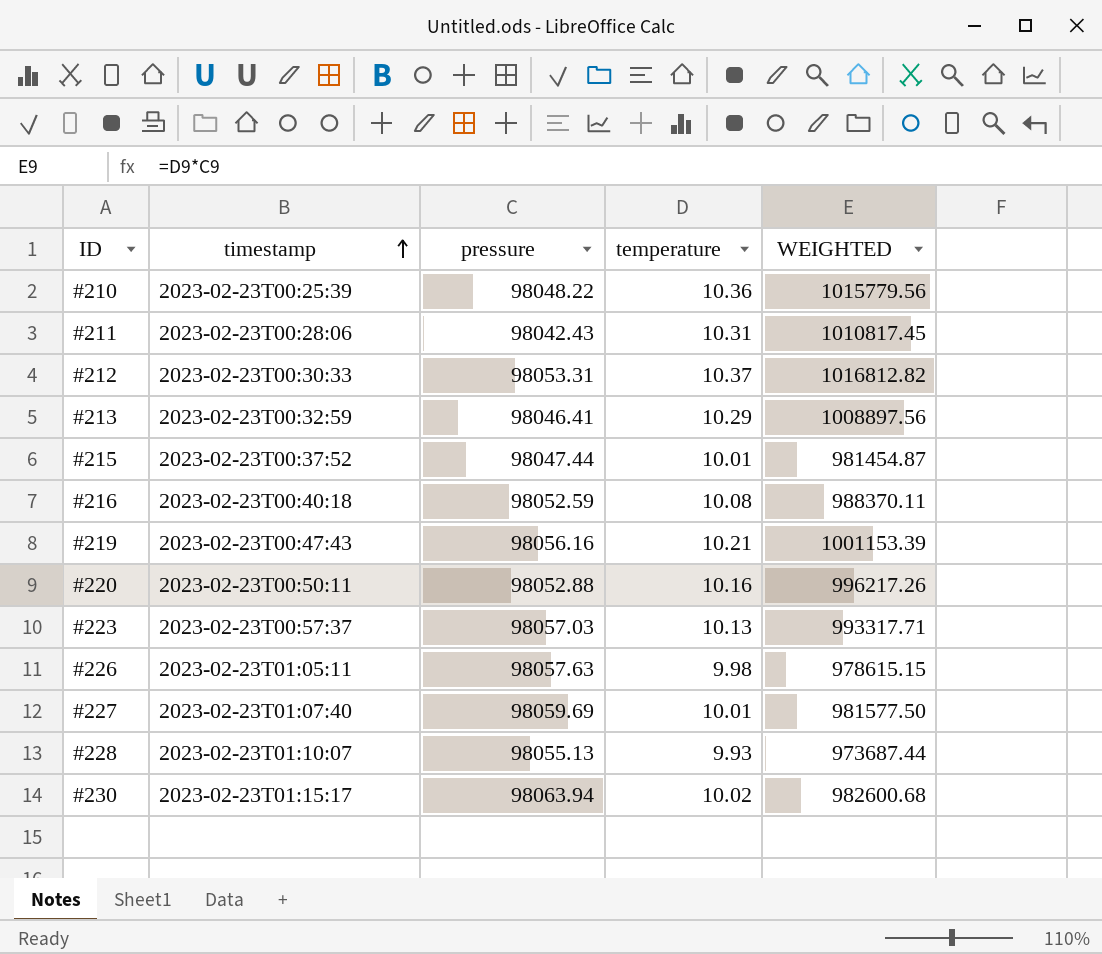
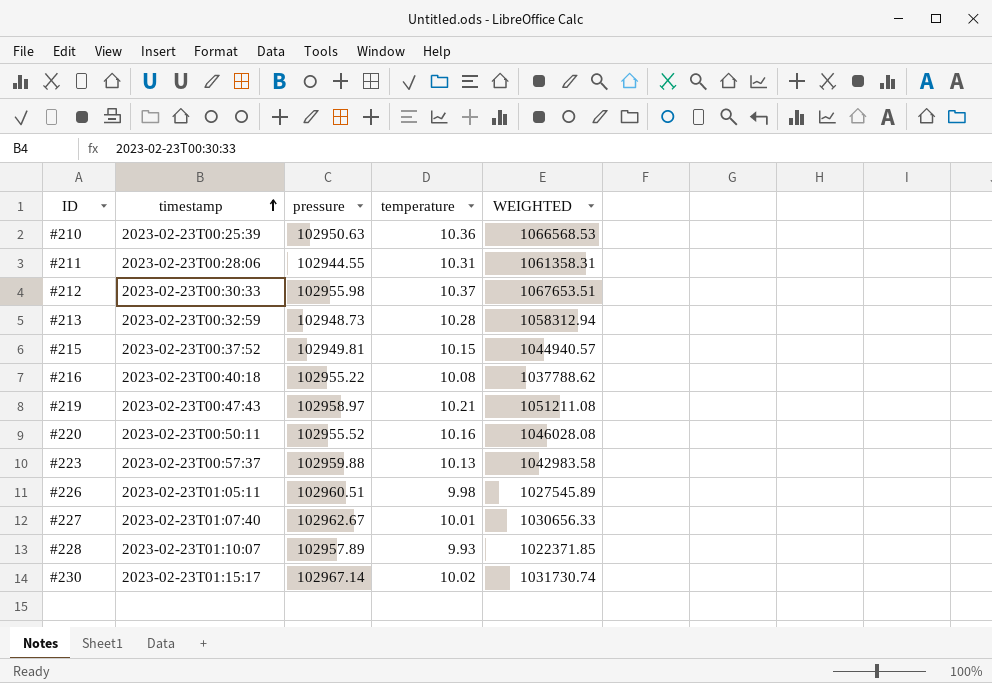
#210 | pressure: 98048.22 -> 102950.63
#210 | WEIGHTED: 1015779.56 -> 1066568.53
#211 | pressure: 98042.43 -> 102944.55
#211 | WEIGHTED: 1010817.45 -> 1061358.31
#212 | pressure: 98053.31 -> 102955.98
#212 | WEIGHTED: 1016812.82 -> 1067653.51
#213 | pressure: 98046.41 -> 102948.73
#213 | temperature: 10.29 -> 10.28
#213 | WEIGHTED: 1008897.56 -> 1058312.94
#215 | pressure: 98047.44 -> 102949.81
#215 | temperature: 10.01 -> 10.15
#215 | WEIGHTED: 981454.87 -> 1044940.57
#216 | pressure: 98052.59 -> 102955.22
#216 | WEIGHTED: 988370.11 -> 1037788.62
#219 | pressure: 98056.16 -> 102958.97
#219 | WEIGHTED: 1001153.39 -> 1051211.08
#220 | pressure: 98052.88 -> 102955.52
#220 | WEIGHTED: 996217.26 -> 1046028.08
#223 | pressure: 98057.03 -> 102959.88
#223 | WEIGHTED: 993317.71 -> 1042983.58
#226 | pressure: 98057.63 -> 102960.51
#226 | WEIGHTED: 978615.15 -> 1027545.89
#227 | pressure: 98059.69 -> 102962.67
#227 | WEIGHTED: 981577.50 -> 1030656.33
#228 | pressure: 98055.13 -> 102957.89
#228 | WEIGHTED: 973687.44 -> 1022371.85
#230 | pressure: 98063.94 -> 102967.14
#230 | WEIGHTED: 982600.68 -> 1031730.74

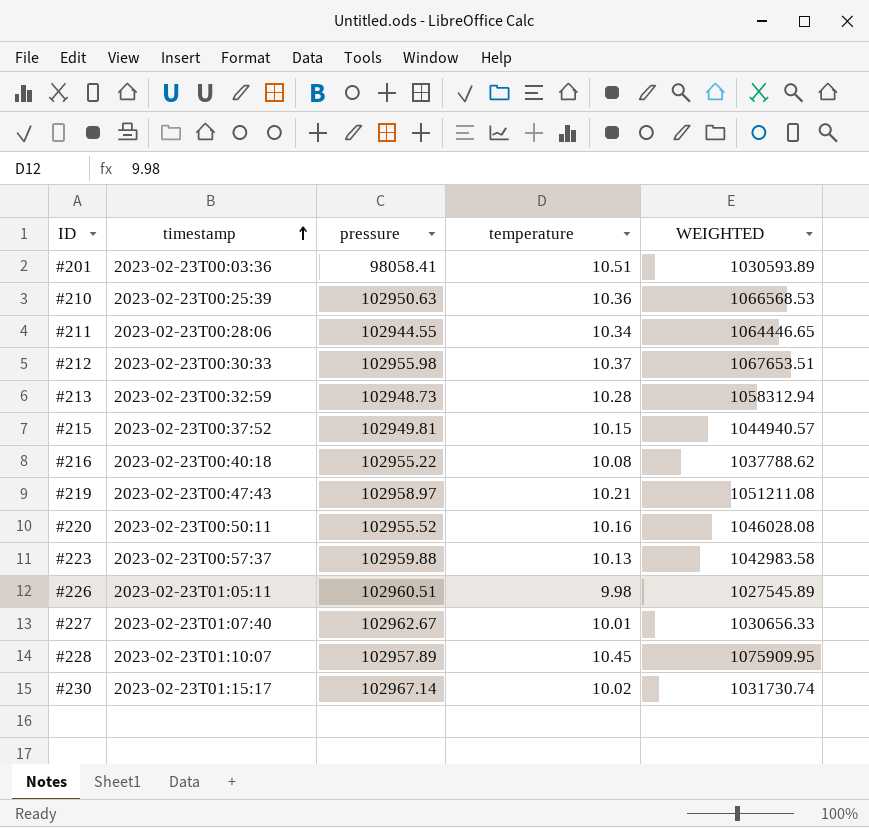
row #201: none -> 2023-02-23T00:03:36 | 98058.41 | 10.51 | 1030593.89
#211 | temperature: 10.31 -> 10.34
#211 | WEIGHTED: 1061358.31 -> 1064446.65
#228 | temperature: 9.93 -> 10.45
#228 | WEIGHTED: 1022371.85 -> 1075909.95

